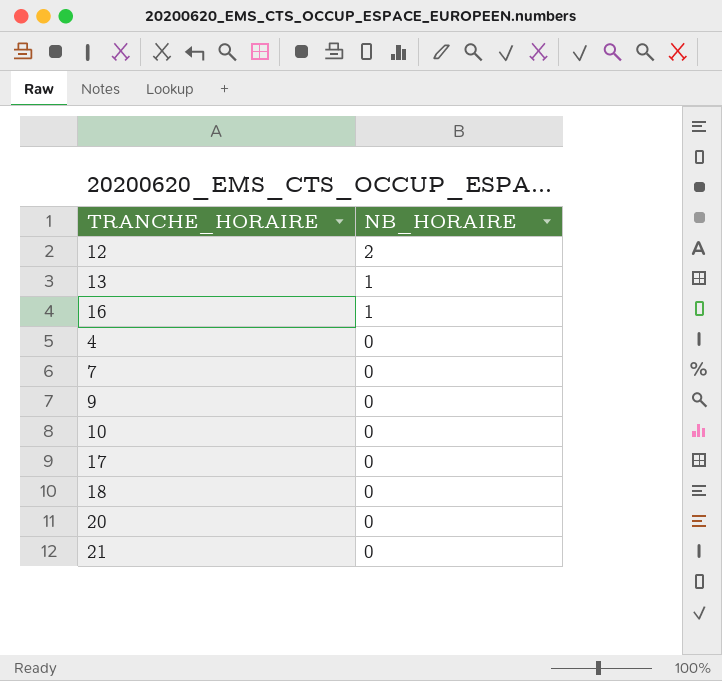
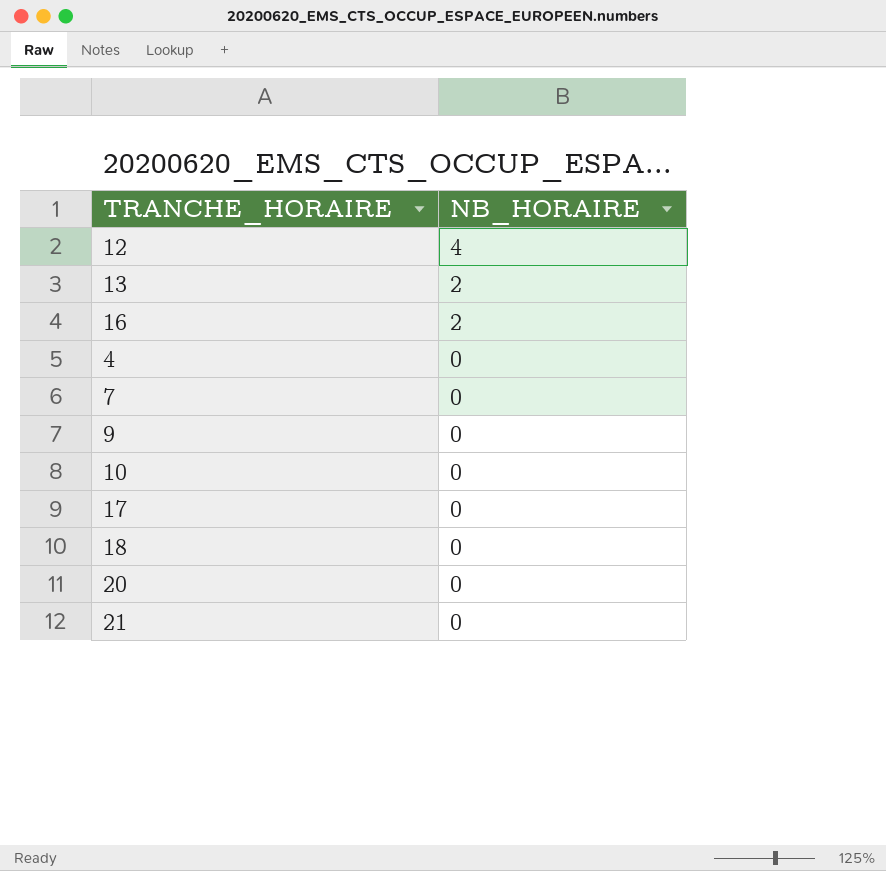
12 | NB_HORAIRE: 2 -> 4
13 | NB_HORAIRE: 1 -> 2
16 | NB_HORAIRE: 1 -> 2

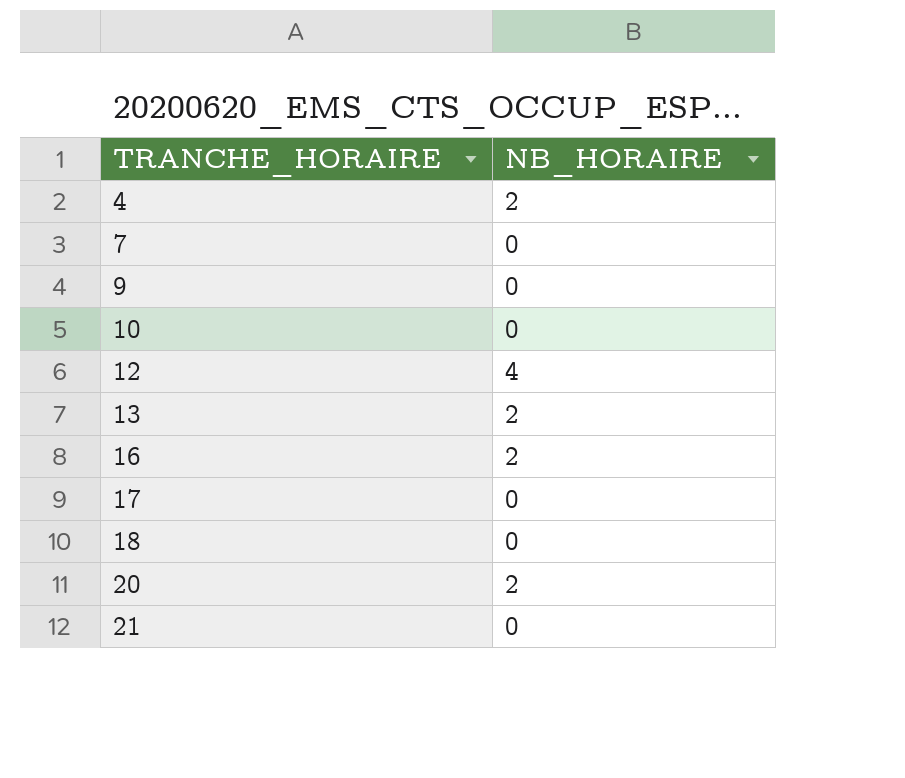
row order: NB_HORAIRE descending -> TRANCHE_HORAIRE ascending
4 | NB_HORAIRE: 0 -> 2
20 | NB_HORAIRE: 0 -> 2

